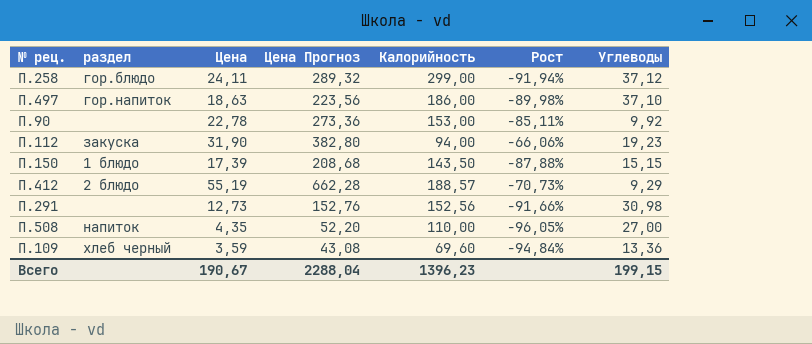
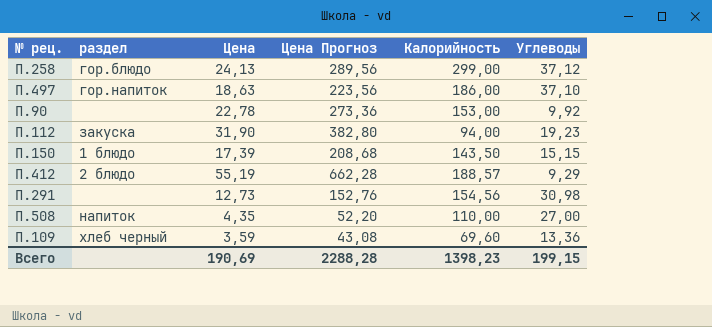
column Рост | formula: ([Цена] - [Калорийность]) / [Калорийность] -> none
П.258 | Цена: 24,11 -> 24,13
П.258 | Цена Прогноз: 289,32 -> 289,56
П.291 | Калорийность: 152,56 -> 154,56
Всего | Цена: 190,67 -> 190,69
Всего | Цена Прогноз: 2288,04 -> 2288,28
Всего | Калорийность: 1396,23 -> 1398,23

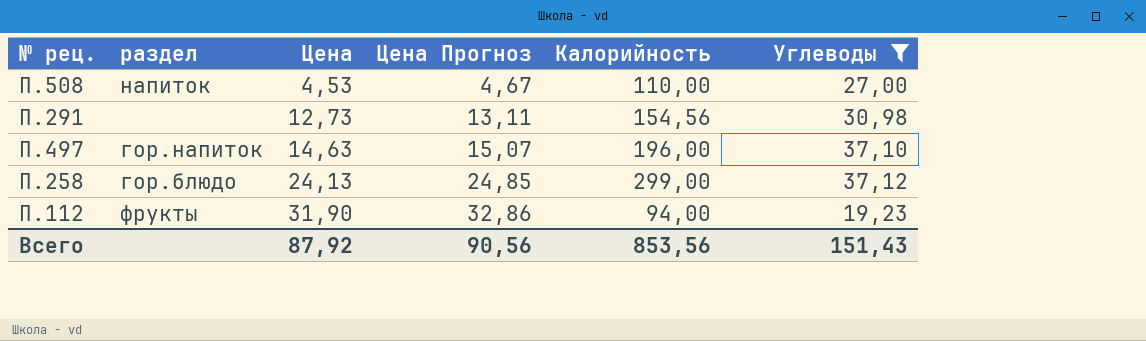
filter: none -> Углеводы >= 19,23
row order: none -> Цена ascending
column Цена Прогноз | formula: [Цена] * 12 -> [Цена] * 1,03
П.508 | Цена: 4,35 -> 4,53
П.497 | Цена: 18,63 -> 14,63
П.497 | Калорийность: 186,00 -> 196,00
П.112 | раздел: закуска -> фрукты
Всего | Цена: 190,69 -> 87,92
Всего | Цена Прогноз: 2288,28 -> 90,56
Всего | Калорийность: 1398,23 -> 853,56
Всего | Углеводы: 199,15 -> 151,43

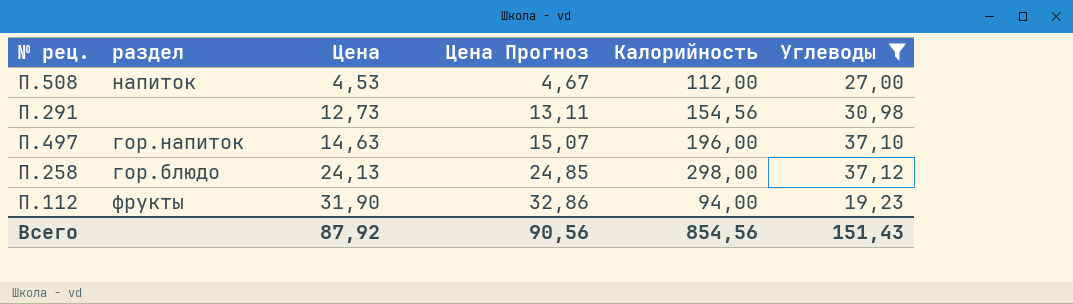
П.508 | Калорийность: 110,00 -> 112,00
П.258 | Калорийность: 299,00 -> 298,00
Всего | Калорийность: 853,56 -> 854,56

